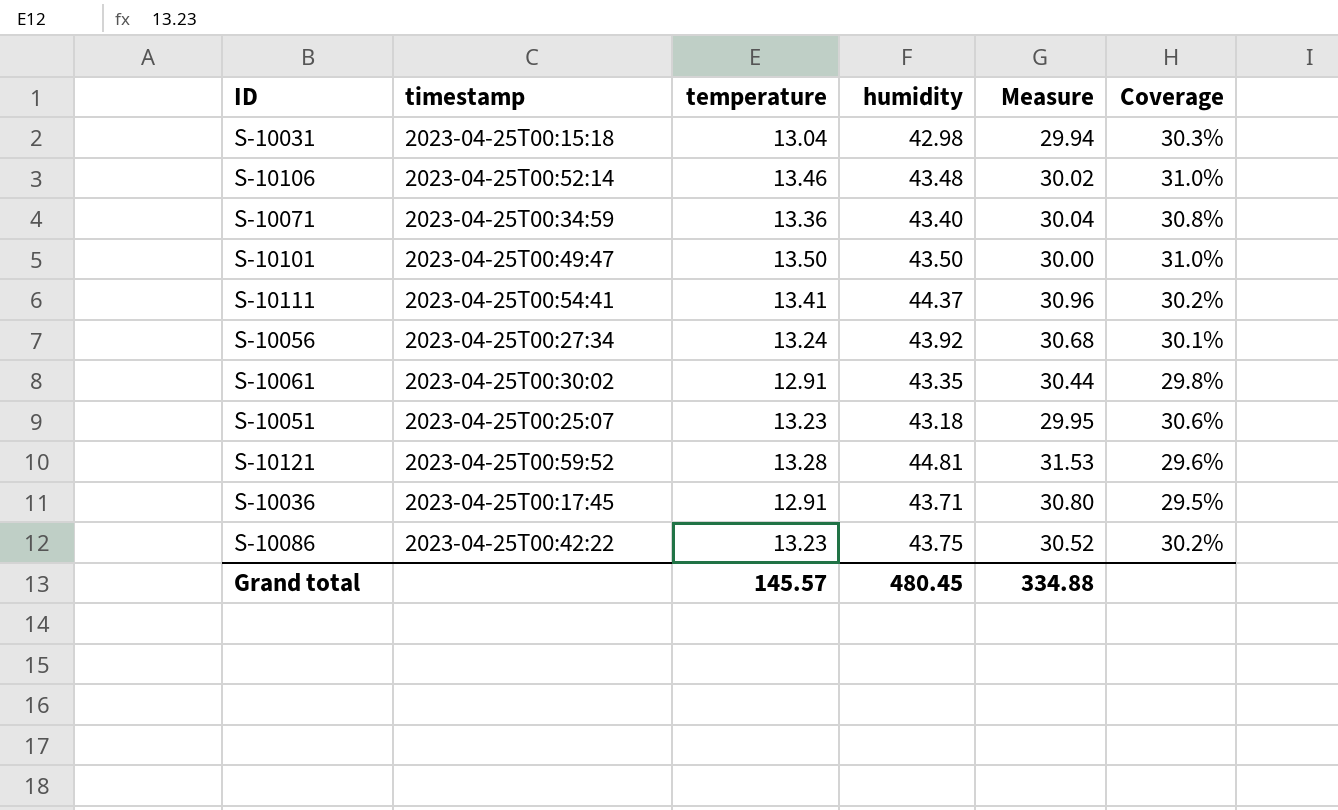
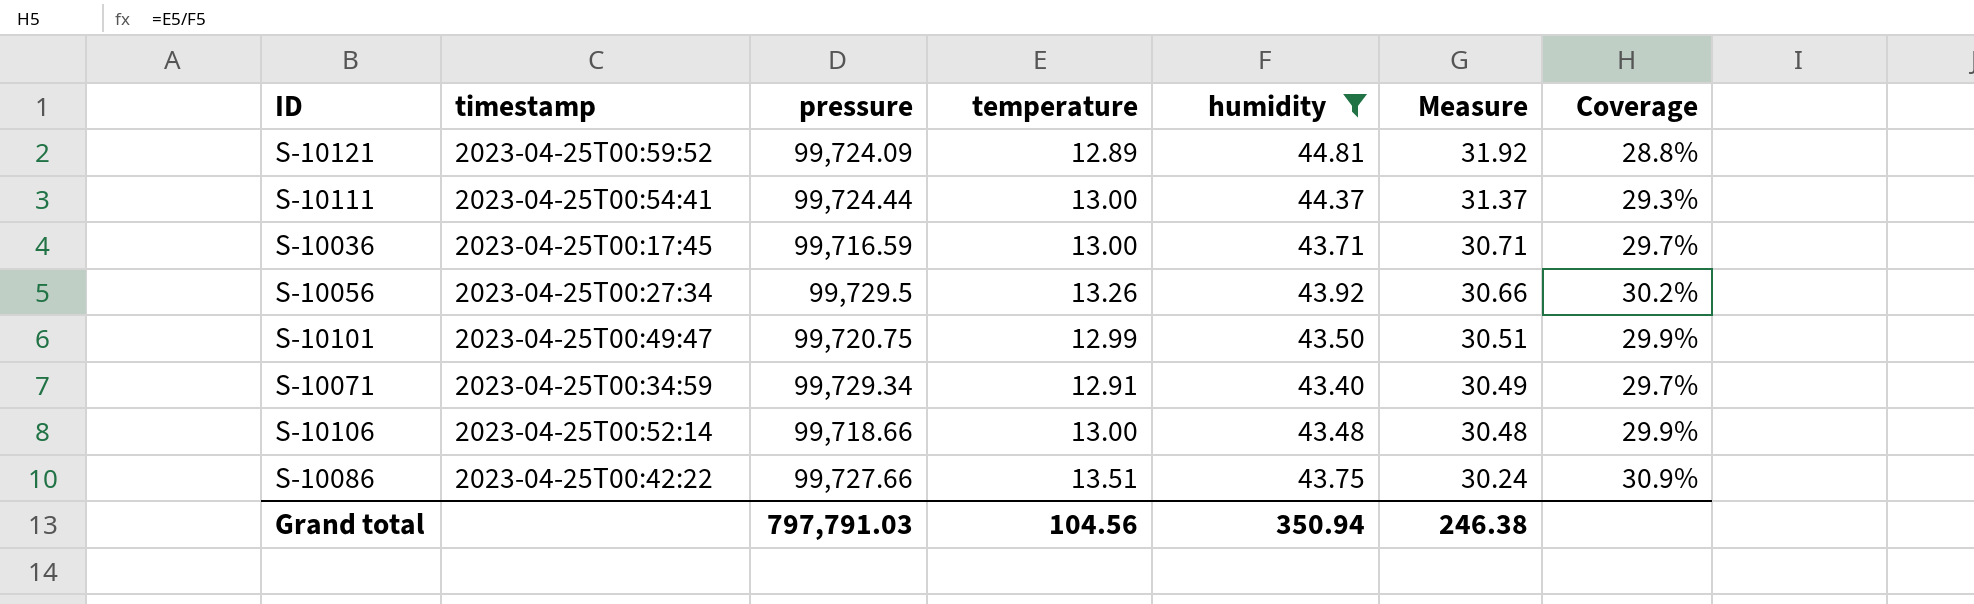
filter: none -> humidity >= 43.40
row order: none -> Measure descending
column pressure | position: none -> 3
S-10121 | temperature: 13.28 -> 12.89
S-10121 | Measure: 31.53 -> 31.92
S-10121 | Coverage: 29.6% -> 28.8%
S-10111 | temperature: 13.41 -> 13.00
S-10111 | Measure: 30.96 -> 31.37
S-10111 | Coverage: 30.2% -> 29.3%
S-10036 | temperature: 12.91 -> 13.00
S-10036 | Measure: 30.80 -> 30.71
S-10036 | Coverage: 29.5% -> 29.7%
S-10056 | temperature: 13.24 -> 13.26
S-10056 | Measure: 30.68 -> 30.66
S-10056 | Coverage: 30.1% -> 30.2%
S-10101 | temperature: 13.50 -> 12.99
S-10101 | Measure: 30.00 -> 30.51
S-10101 | Coverage: 31.0% -> 29.9%
S-10071 | temperature: 13.36 -> 12.91
S-10071 | Measure: 30.04 -> 30.49
S-10071 | Coverage: 30.8% -> 29.7%
S-10106 | temperature: 13.46 -> 13.00
S-10106 | Measure: 30.02 -> 30.48
S-10106 | Coverage: 31.0% -> 29.9%
S-10086 | temperature: 13.23 -> 13.51
S-10086 | Measure: 30.52 -> 30.24
S-10086 | Coverage: 30.2% -> 30.9%
Grand total | temperature: 145.57 -> 104.56
Grand total | humidity: 480.45 -> 350.94
Grand total | Measure: 334.88 -> 246.38

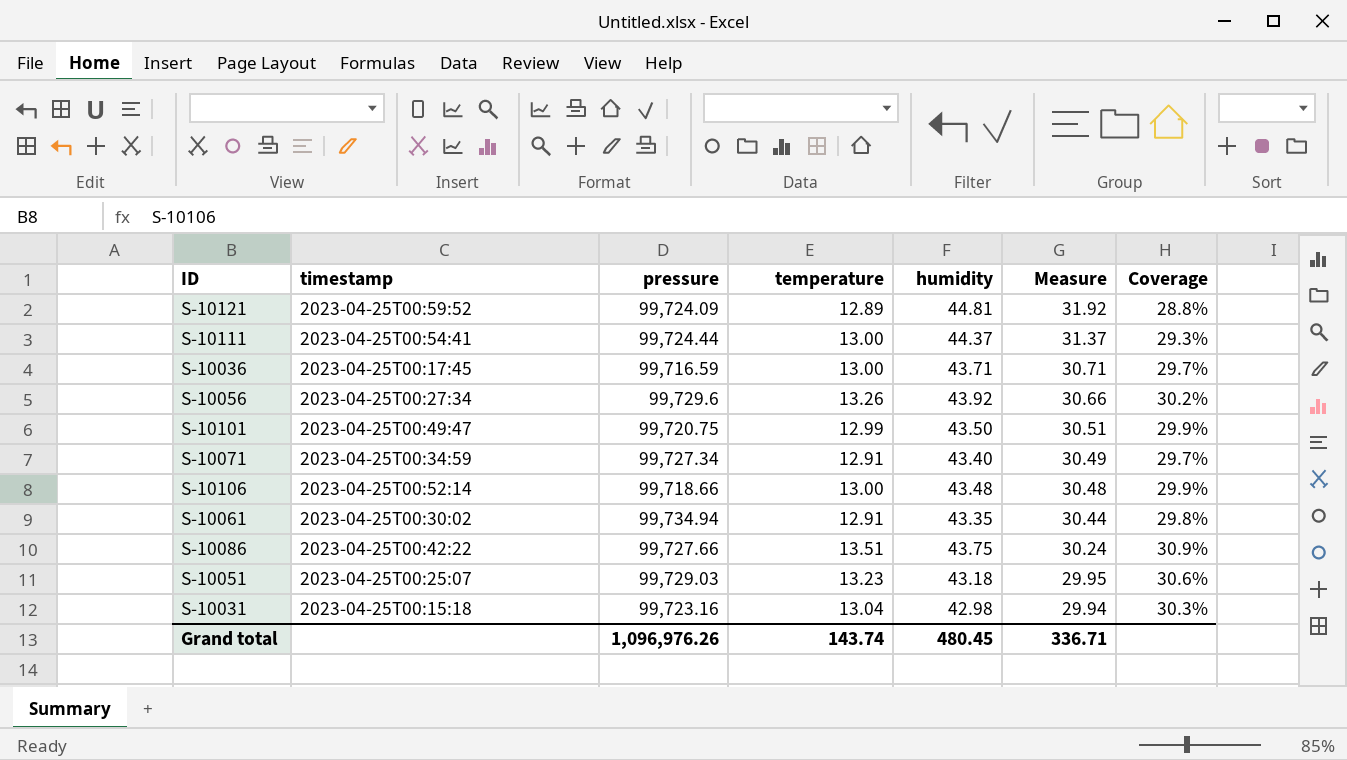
filter: humidity >= 43.40 -> none
S-10056 | pressure: 99,729.5 -> 99,729.6
S-10071 | pressure: 99,729.34 -> 99,727.34
Grand total | pressure: 797,791.03 -> 1,096,976.26
Grand total | temperature: 104.56 -> 143.74
Grand total | humidity: 350.94 -> 480.45
Grand total | Measure: 246.38 -> 336.71

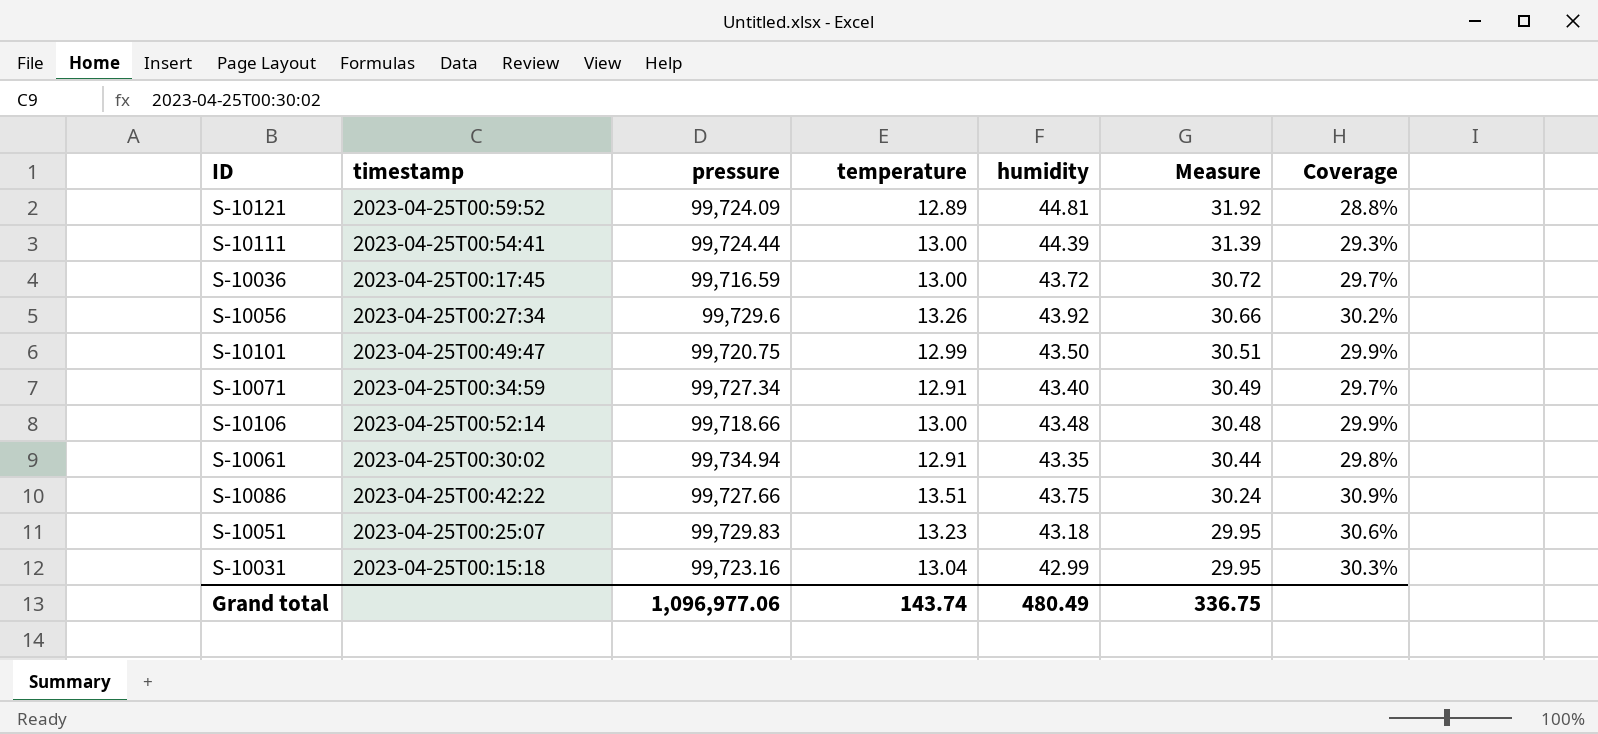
S-10111 | humidity: 44.37 -> 44.39
S-10111 | Measure: 31.37 -> 31.39
S-10036 | humidity: 43.71 -> 43.72
S-10036 | Measure: 30.71 -> 30.72
S-10051 | pressure: 99,729.03 -> 99,729.83
S-10031 | humidity: 42.98 -> 42.99
S-10031 | Measure: 29.94 -> 29.95
Grand total | pressure: 1,096,976.26 -> 1,096,977.06
Grand total | humidity: 480.45 -> 480.49
Grand total | Measure: 336.71 -> 336.75

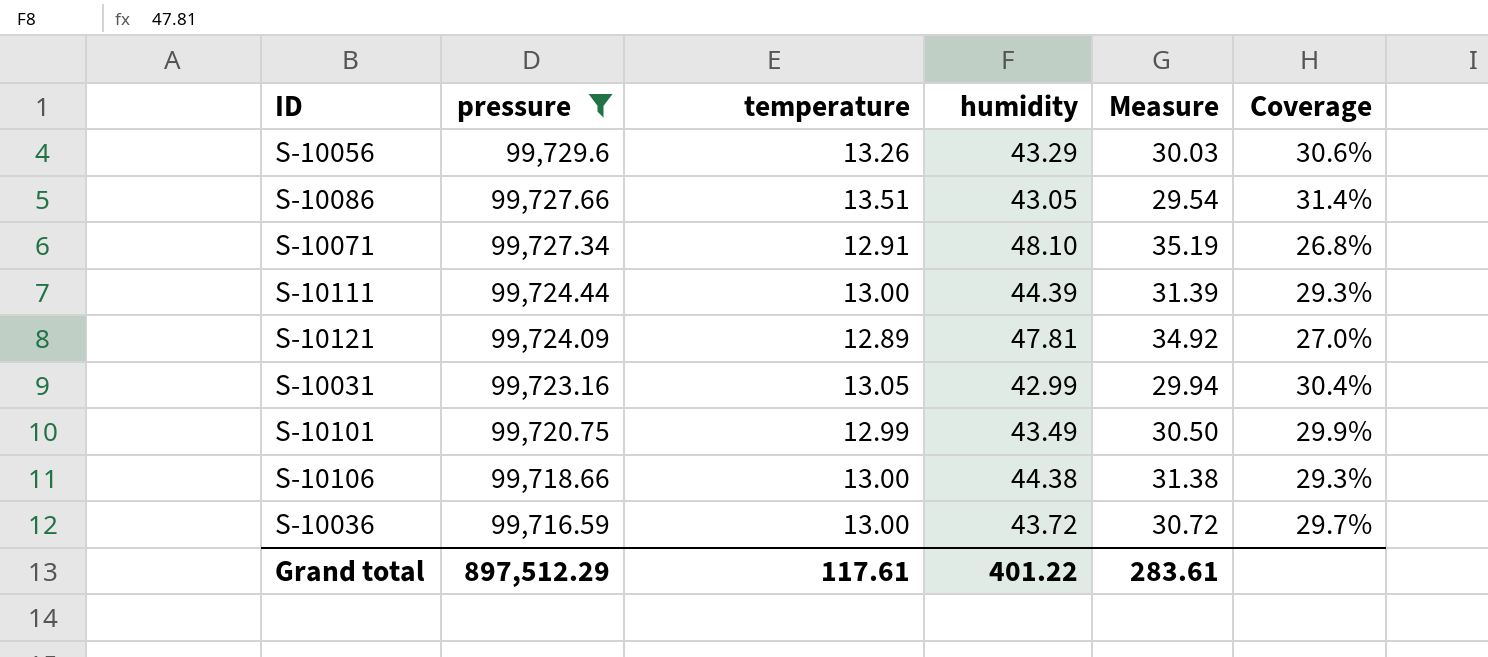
filter: none -> pressure <= 99,729.6
row order: Measure descending -> pressure descending
column timestamp | position: 2 -> none
S-10056 | humidity: 43.92 -> 43.29
S-10056 | Measure: 30.66 -> 30.03
S-10056 | Coverage: 30.2% -> 30.6%
S-10086 | humidity: 43.75 -> 43.05
S-10086 | Measure: 30.24 -> 29.54
S-10086 | Coverage: 30.9% -> 31.4%
S-10071 | humidity: 43.40 -> 48.10
S-10071 | Measure: 30.49 -> 35.19
S-10071 | Coverage: 29.7% -> 26.8%
S-10121 | humidity: 44.81 -> 47.81
S-10121 | Measure: 31.92 -> 34.92
S-10121 | Coverage: 28.8% -> 27.0%
S-10031 | temperature: 13.04 -> 13.05
S-10031 | Measure: 29.95 -> 29.94
S-10031 | Coverage: 30.3% -> 30.4%
S-10101 | humidity: 43.50 -> 43.49
S-10101 | Measure: 30.51 -> 30.50
S-10106 | humidity: 43.48 -> 44.38
S-10106 | Measure: 30.48 -> 31.38
S-10106 | Coverage: 29.9% -> 29.3%
Grand total | pressure: 1,096,977.06 -> 897,512.29
Grand total | temperature: 143.74 -> 117.61
Grand total | humidity: 480.49 -> 401.22
Grand total | Measure: 336.75 -> 283.61

